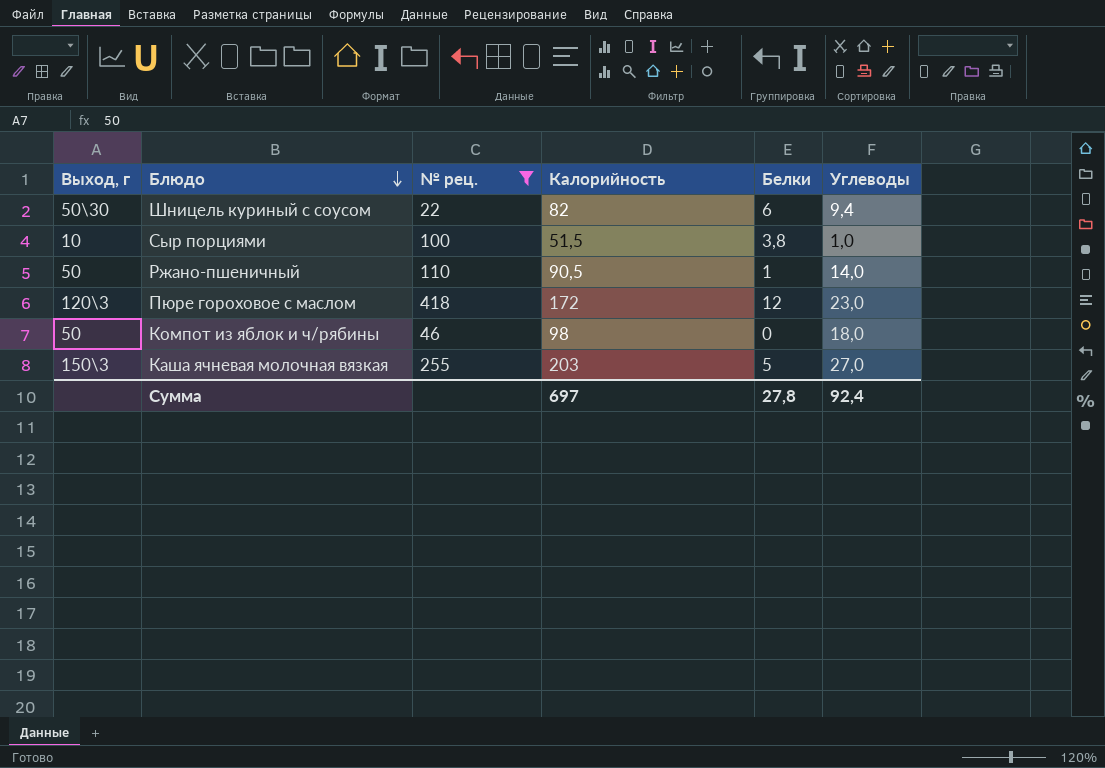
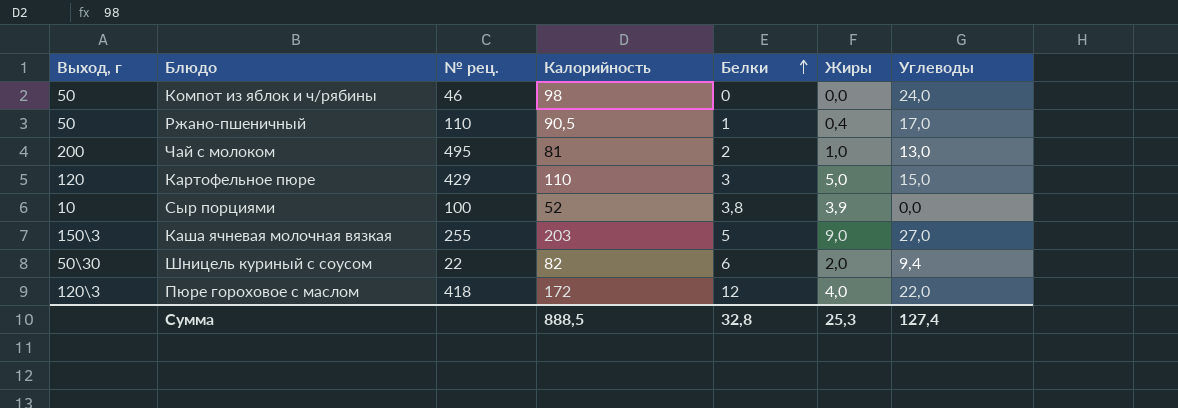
filter: № рец. <= 418 -> none
row order: Блюдо descending -> Белки ascending
column Жиры | position: none -> 6
Компот из яблок и ч/рябины | Углеводы: 18,0 -> 24,0
Ржано-пшеничный | Углеводы: 14,0 -> 17,0
Сыр порциями | Калорийность: 51,5 -> 52
Сыр порциями | Углеводы: 1,0 -> 0,0
Пюре гороховое с маслом | Углеводы: 23,0 -> 22,0
Сумма | Калорийность: 697 -> 888,5
Сумма | Белки: 27,8 -> 32,8
Сумма | Углеводы: 92,4 -> 127,4

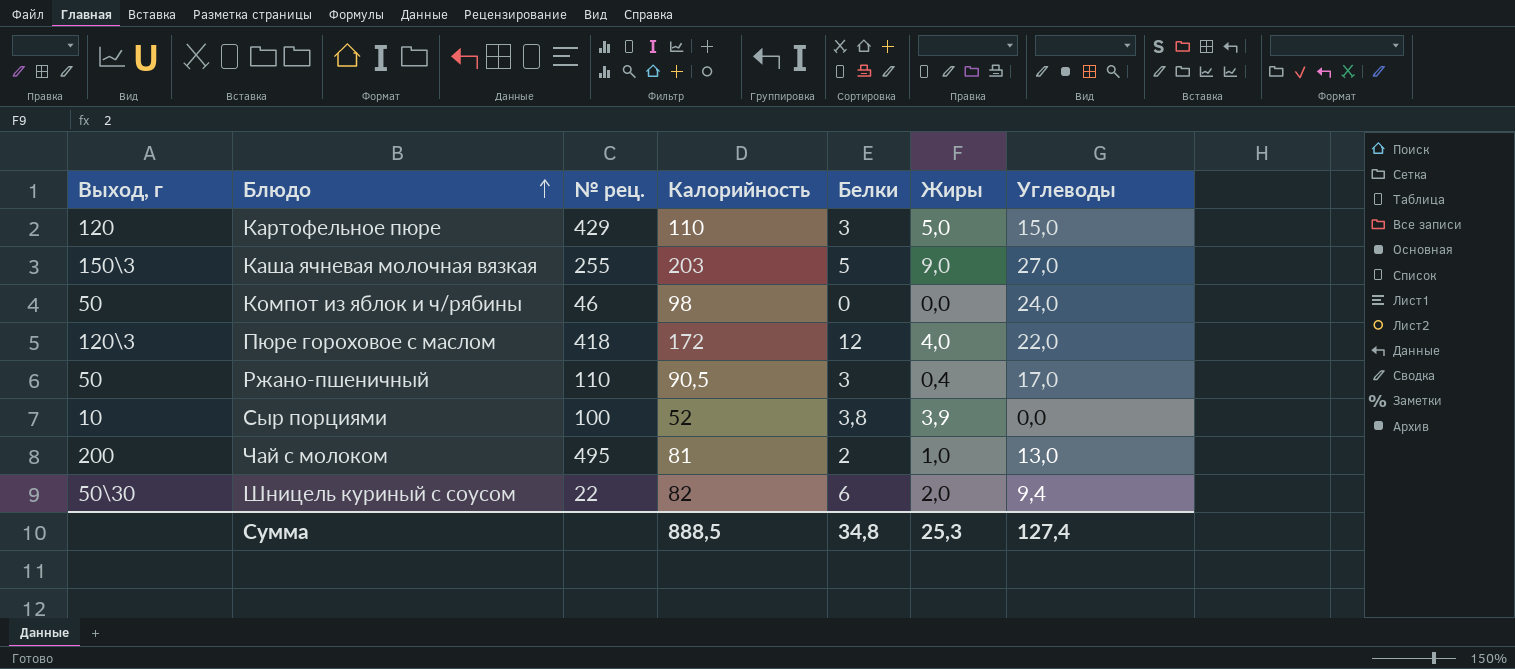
row order: Белки ascending -> Блюдо ascending
Ржано-пшеничный | Белки: 1 -> 3
Сумма | Белки: 32,8 -> 34,8

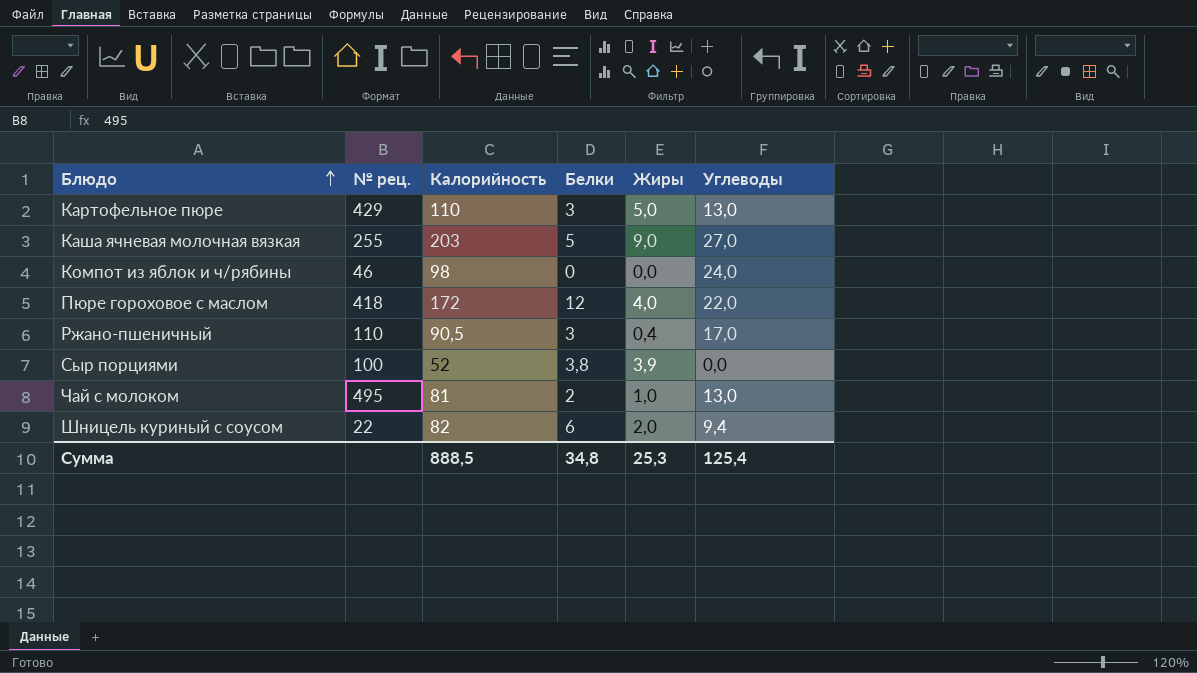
column Выход, г | position: 1 -> none
Картофельное пюре | Углеводы: 15,0 -> 13,0
Сумма | Углеводы: 127,4 -> 125,4

